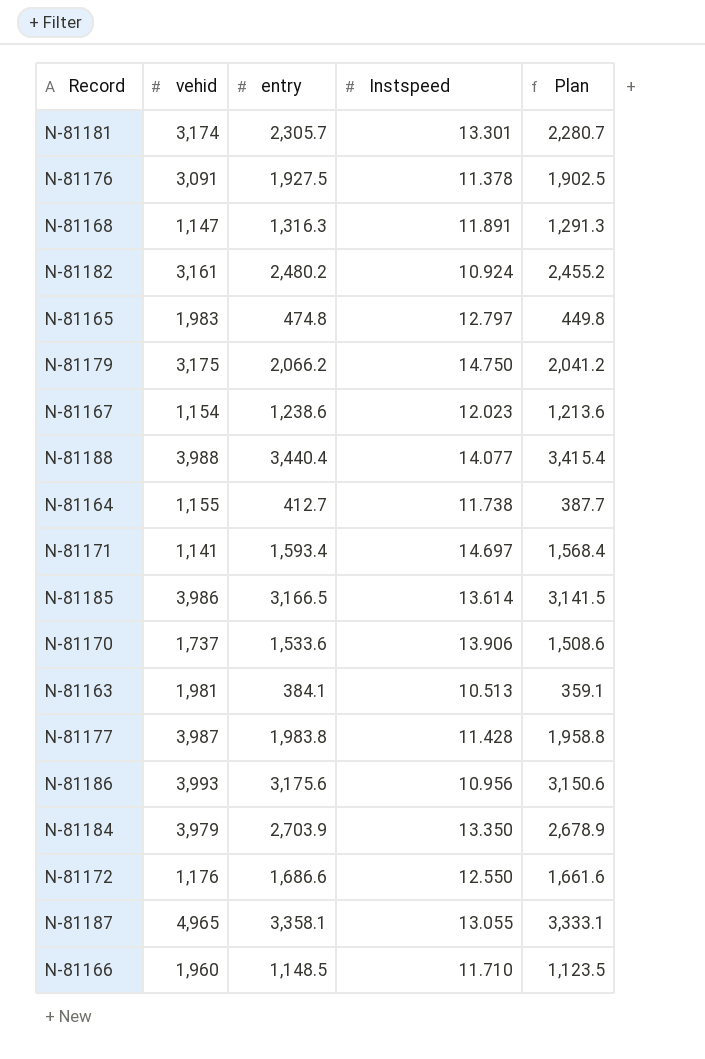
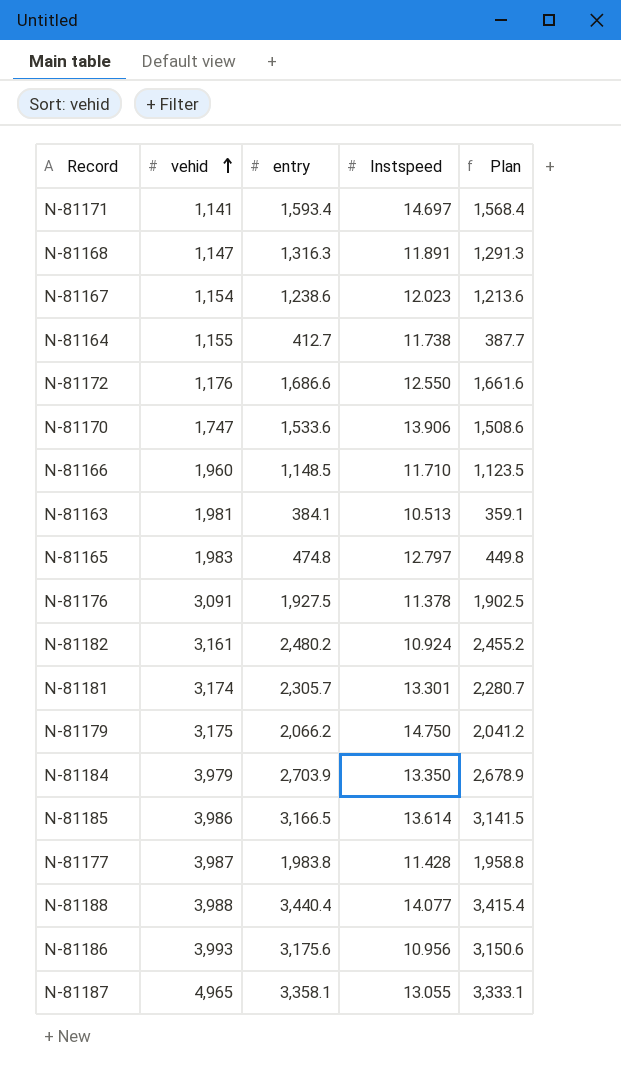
row order: none -> vehid ascending
N-81170 | vehid: 1,737 -> 1,747

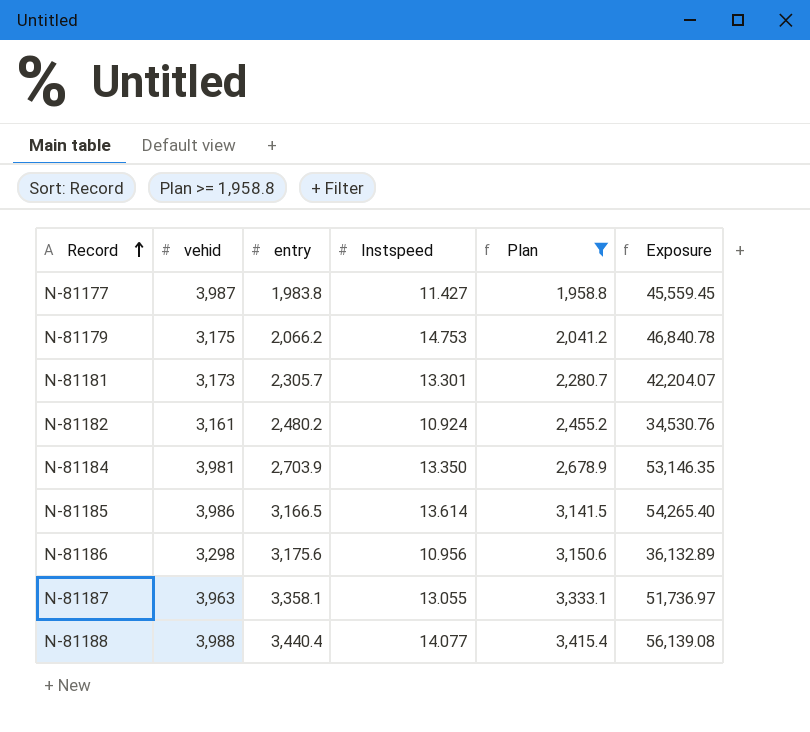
filter: none -> Plan >= 1,958.8
row order: vehid ascending -> Record ascending
column Exposure | formula: none -> [vehid] * [Instspeed]
N-81177 | Instspeed: 11.428 -> 11.427
N-81179 | Instspeed: 14.750 -> 14.753
N-81181 | vehid: 3,174 -> 3,173
N-81184 | vehid: 3,979 -> 3,981
N-81186 | vehid: 3,993 -> 3,298
N-81187 | vehid: 4,965 -> 3,963

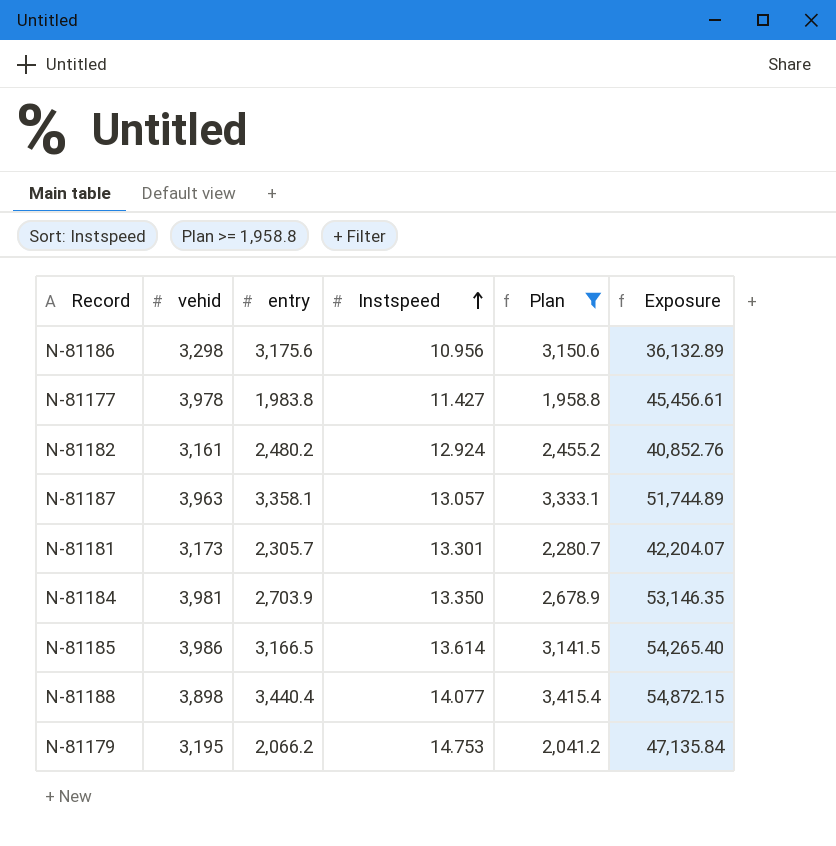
row order: Record ascending -> Instspeed ascending
N-81177 | vehid: 3,987 -> 3,978
N-81177 | Exposure: 45,559.45 -> 45,456.61
N-81182 | Instspeed: 10.924 -> 12.924
N-81182 | Exposure: 34,530.76 -> 40,852.76
N-81187 | Instspeed: 13.055 -> 13.057
N-81187 | Exposure: 51,736.97 -> 51,744.89
N-81188 | vehid: 3,988 -> 3,898
N-81188 | Exposure: 56,139.08 -> 54,872.15
N-81179 | vehid: 3,175 -> 3,195
N-81179 | Exposure: 46,840.78 -> 47,135.84

